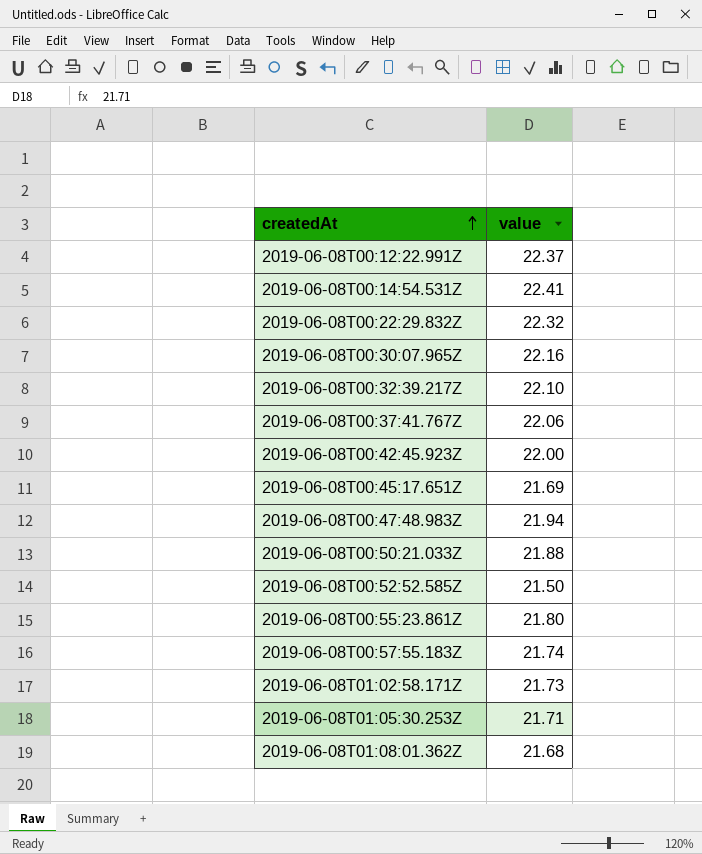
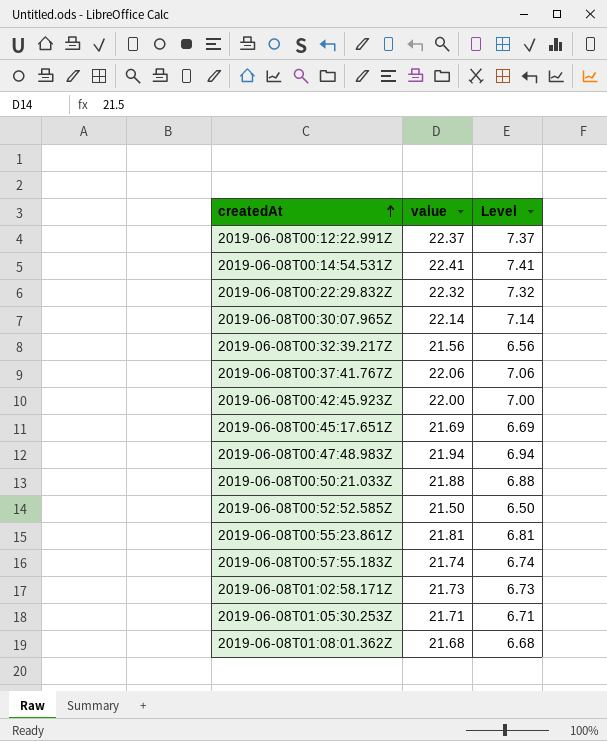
column Level | formula: none -> [value] - 15
2019-06-08T00:30:07.965Z | value: 22.16 -> 22.14
2019-06-08T00:32:39.217Z | value: 22.10 -> 21.56
2019-06-08T00:55:23.861Z | value: 21.80 -> 21.81

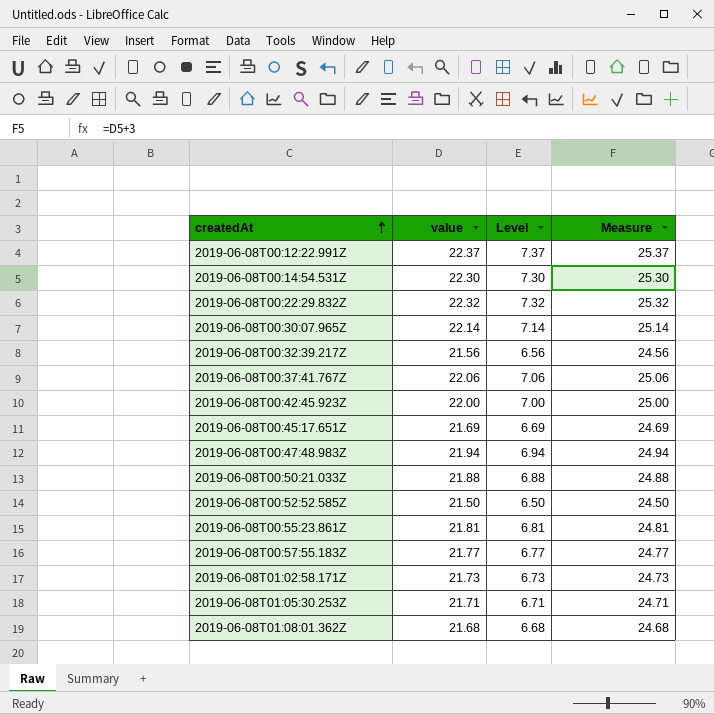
column Measure | formula: none -> [value] + 3
2019-06-08T00:14:54.531Z | value: 22.41 -> 22.30
2019-06-08T00:14:54.531Z | Level: 7.41 -> 7.30
2019-06-08T00:57:55.183Z | value: 21.74 -> 21.77
2019-06-08T00:57:55.183Z | Level: 6.74 -> 6.77

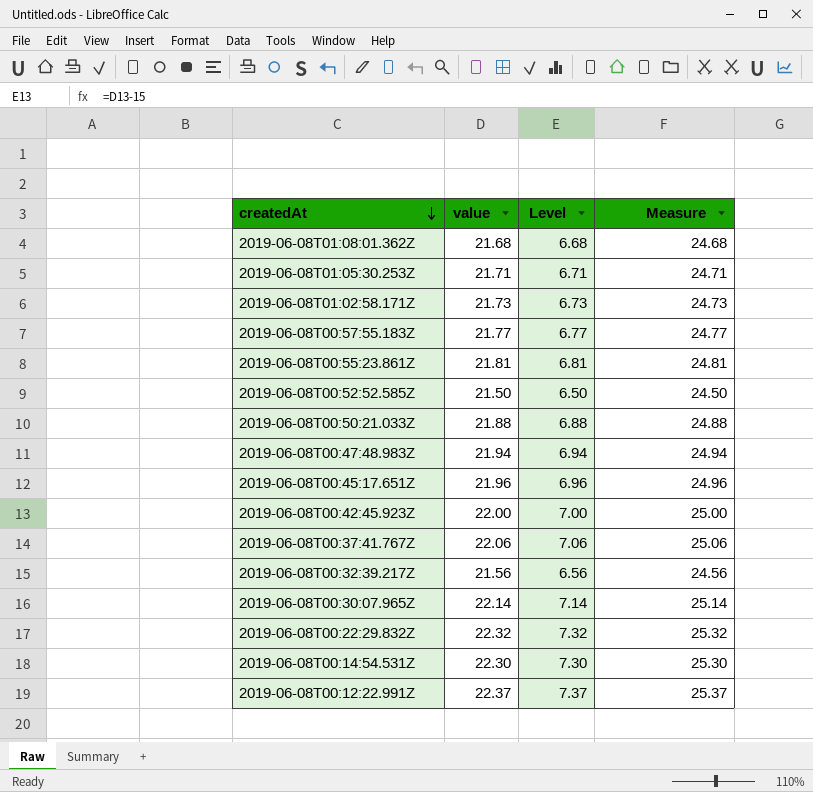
row order: createdAt ascending -> createdAt descending
2019-06-08T00:45:17.651Z | value: 21.69 -> 21.96
2019-06-08T00:45:17.651Z | Level: 6.69 -> 6.96
2019-06-08T00:45:17.651Z | Measure: 24.69 -> 24.96

